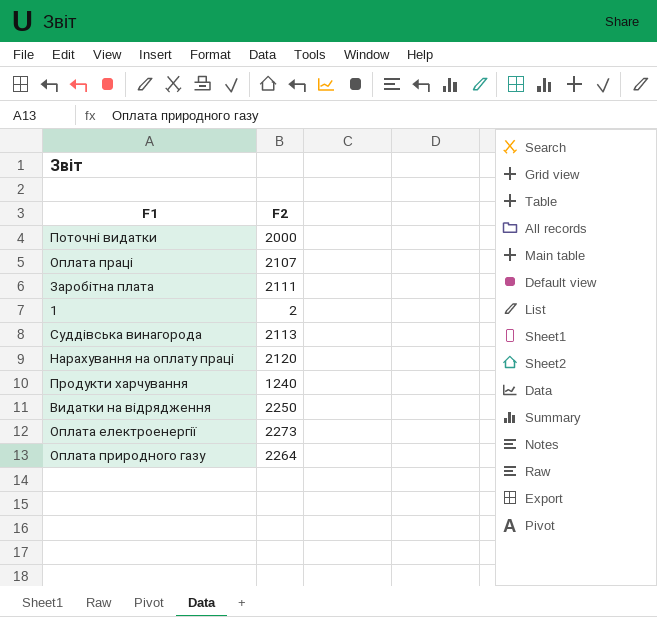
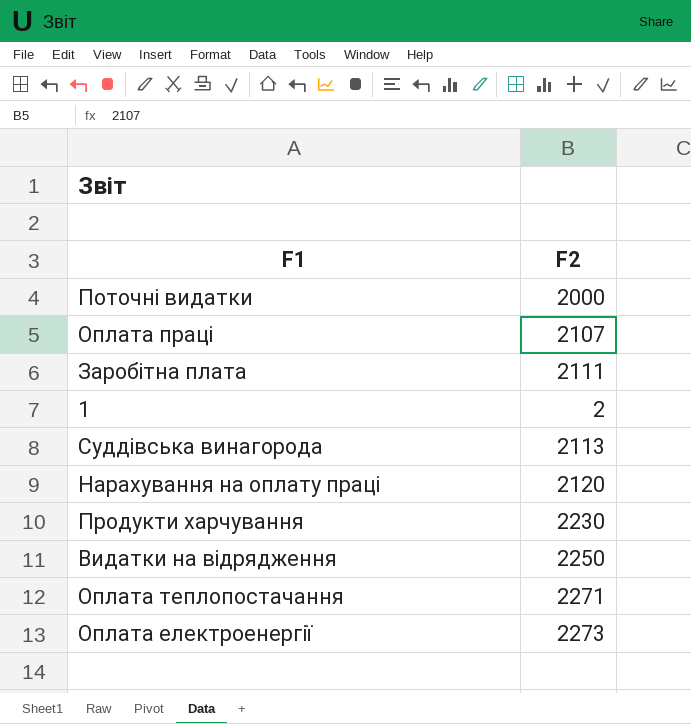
row Оплата природного газу: 2264 -> none
Продукти харчування | F2: 1240 -> 2230
row Оплата теплопостачання: none -> 2271

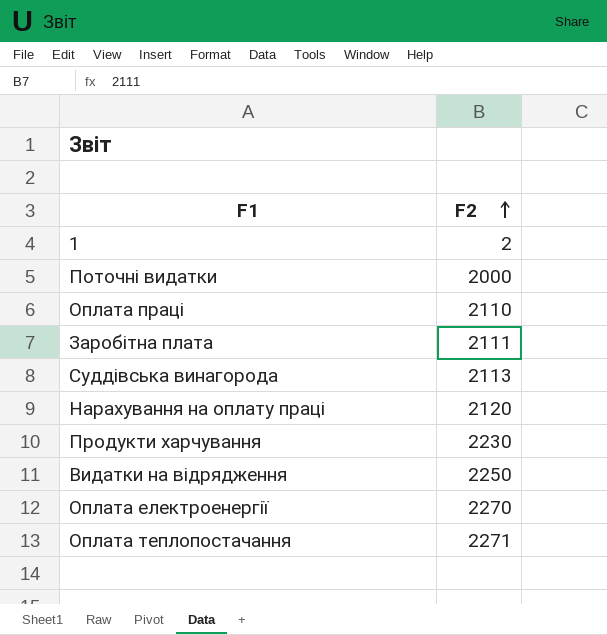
row order: none -> F2 ascending
Оплата праці | F2: 2107 -> 2110
Оплата електроенергії | F2: 2273 -> 2270

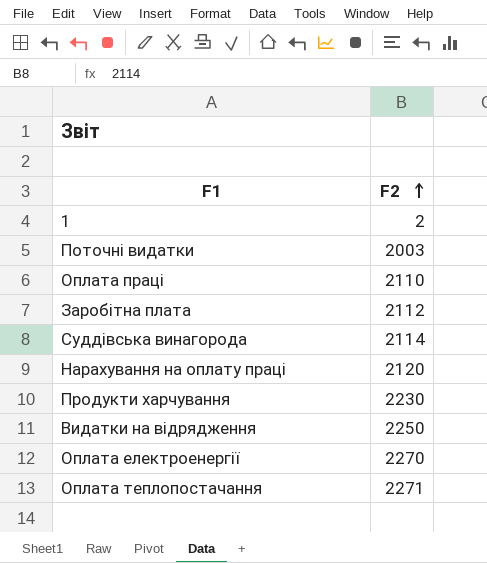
Поточні видатки | F2: 2000 -> 2003
Заробітна плата | F2: 2111 -> 2112
Суддівська винагорода | F2: 2113 -> 2114

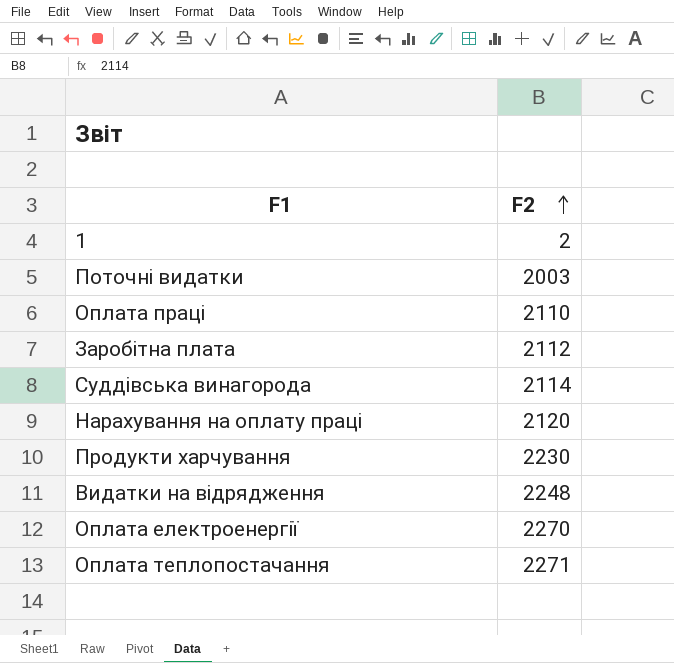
Видатки на відрядження | F2: 2250 -> 2248

